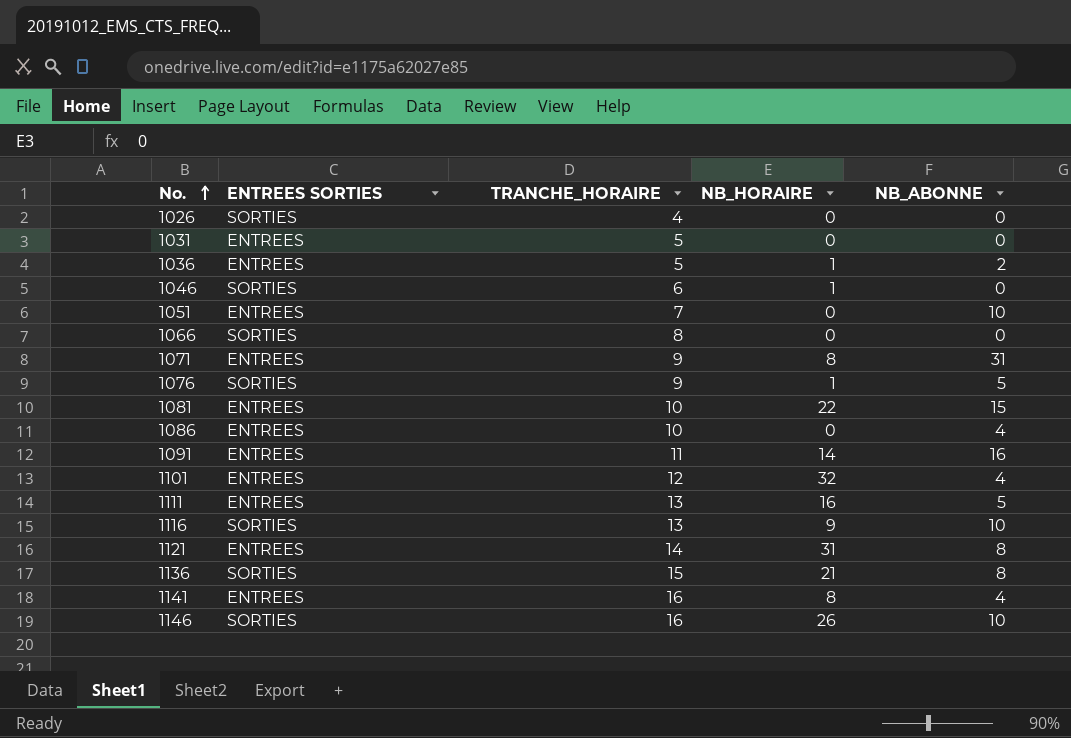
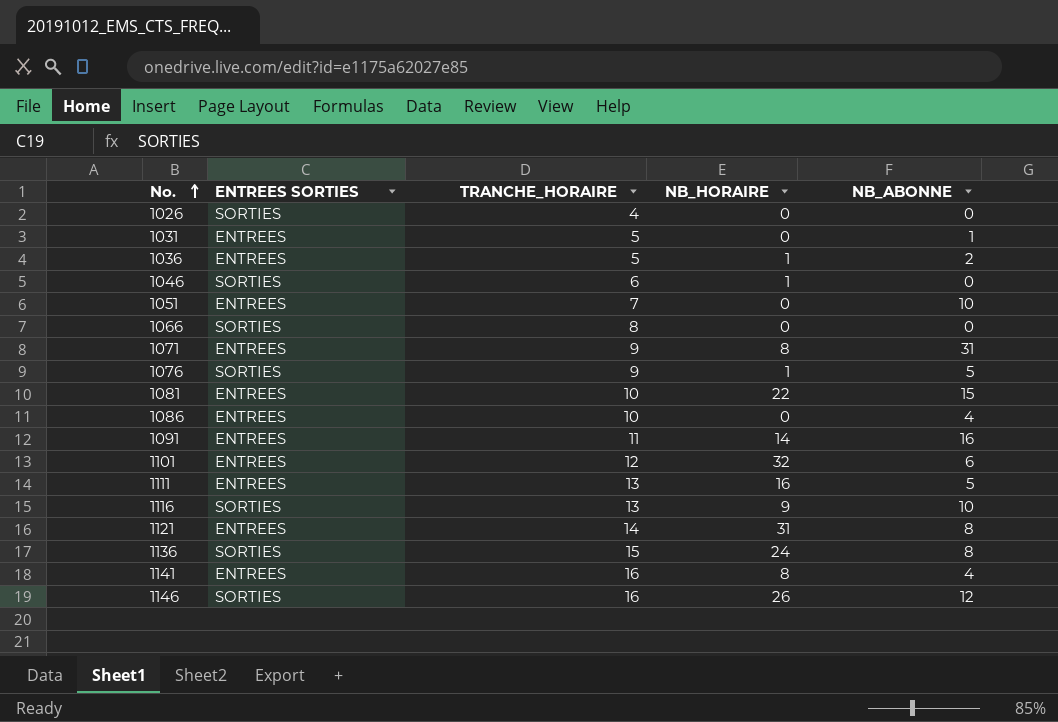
1031 | NB_ABONNE: 0 -> 1
1101 | NB_ABONNE: 4 -> 6
1136 | NB_HORAIRE: 21 -> 24
1146 | NB_ABONNE: 10 -> 12

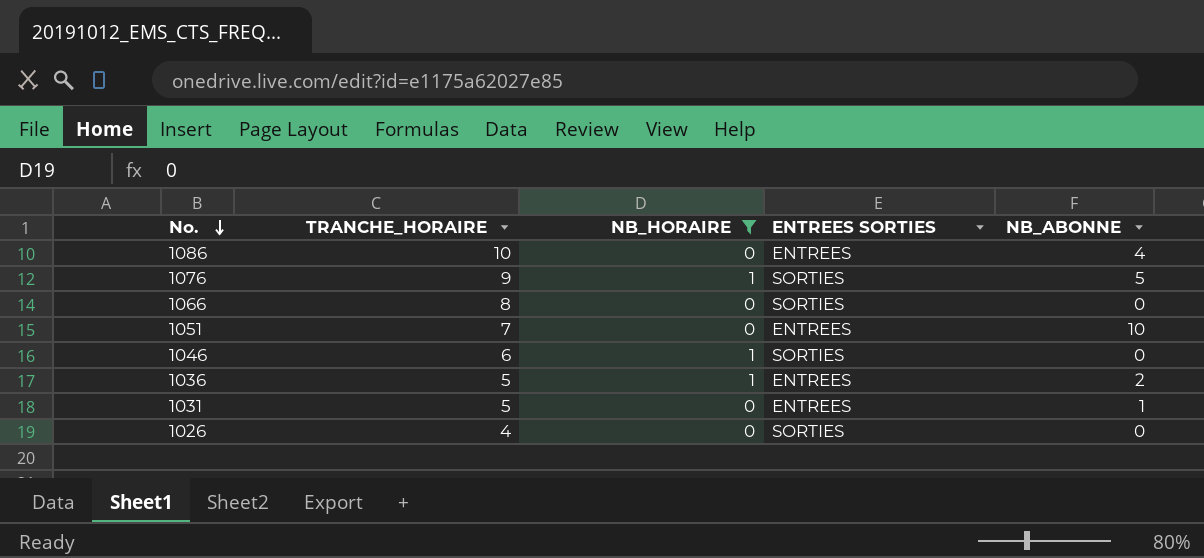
filter: none -> NB_HORAIRE <= 1
row order: No. ascending -> No. descending
column ENTREES SORTIES | position: 2 -> 4

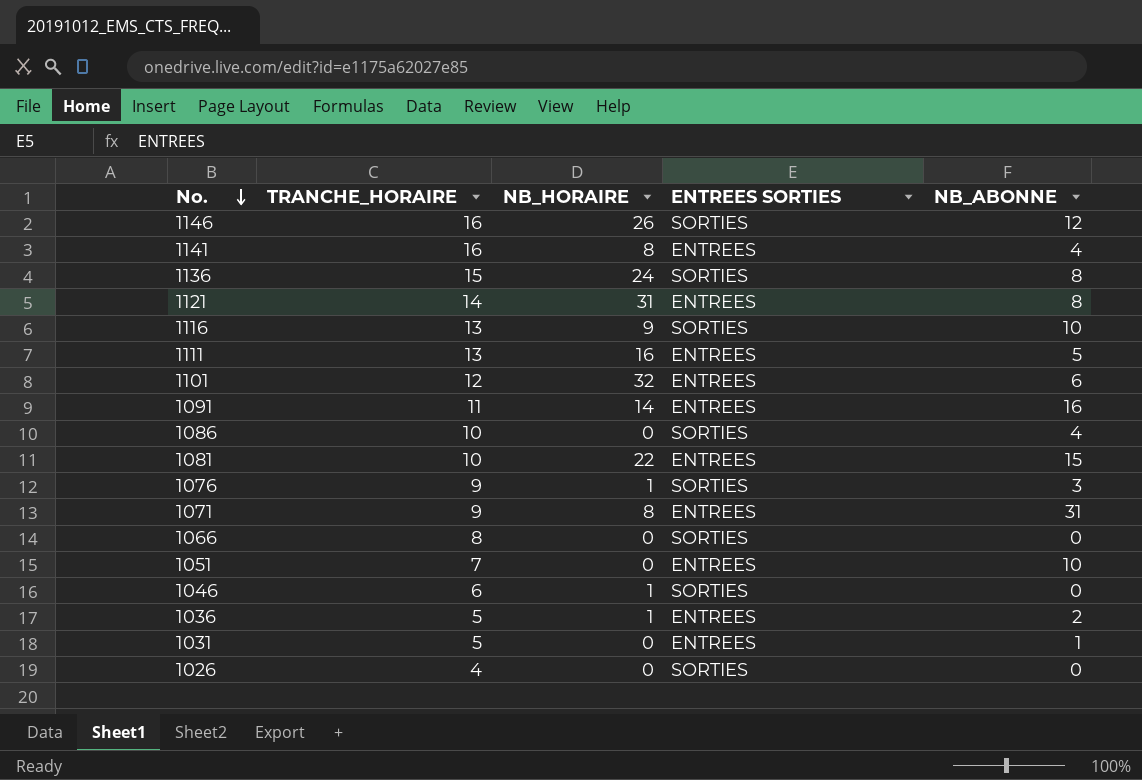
filter: NB_HORAIRE <= 1 -> none
1086 | ENTREES SORTIES: ENTREES -> SORTIES
1076 | NB_ABONNE: 5 -> 3

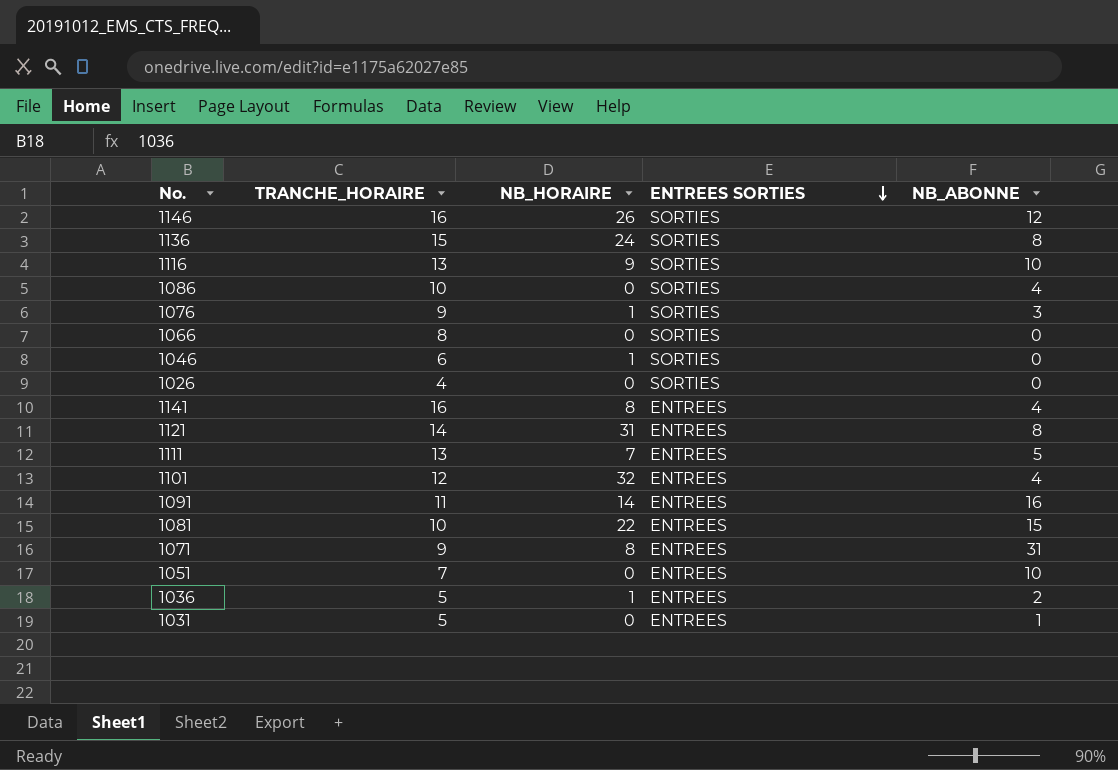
row order: No. descending -> ENTREES SORTIES descending
1111 | NB_HORAIRE: 16 -> 7
1101 | NB_ABONNE: 6 -> 4

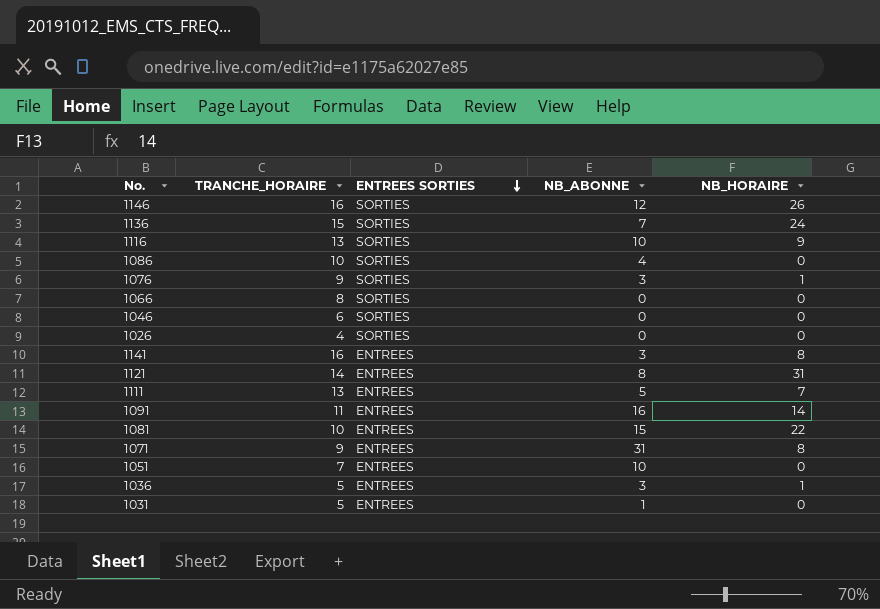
column NB_HORAIRE | position: 3 -> 5
row 1101: 12 | 32 | ENTREES | 4 -> none
1136 | NB_ABONNE: 8 -> 7
1046 | NB_HORAIRE: 1 -> 0
1141 | NB_ABONNE: 4 -> 3
1036 | NB_ABONNE: 2 -> 3

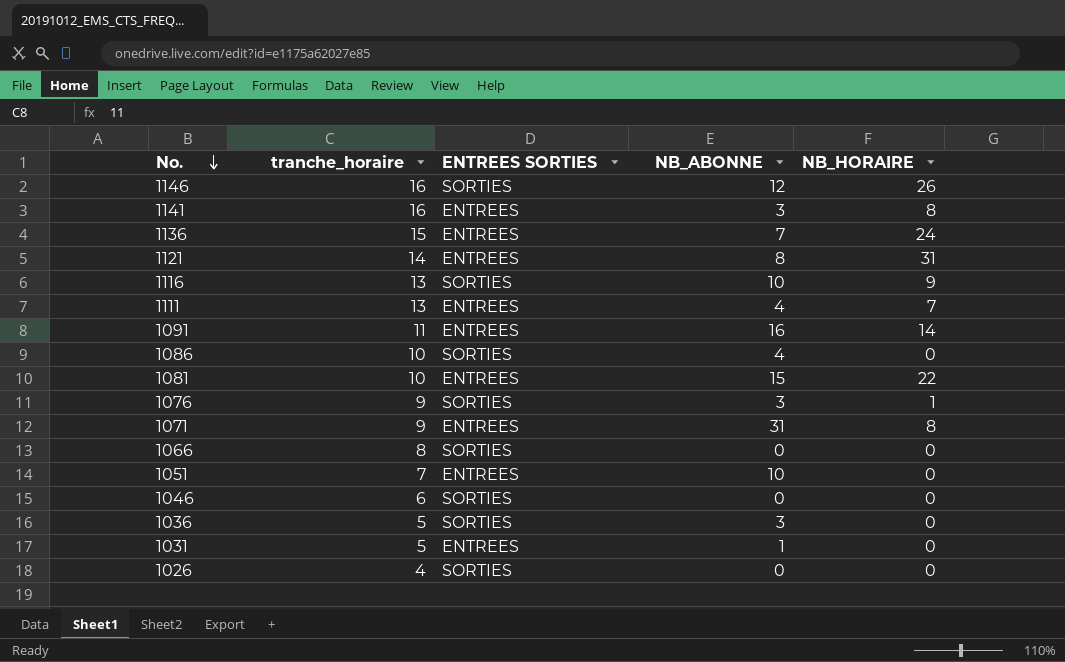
row order: ENTREES SORTIES descending -> No. descending
column name: TRANCHE_HORAIRE -> tranche_horaire
1136 | ENTREES SORTIES: SORTIES -> ENTREES
1111 | NB_ABONNE: 5 -> 4
1036 | ENTREES SORTIES: ENTREES -> SORTIES
1036 | NB_HORAIRE: 1 -> 0

